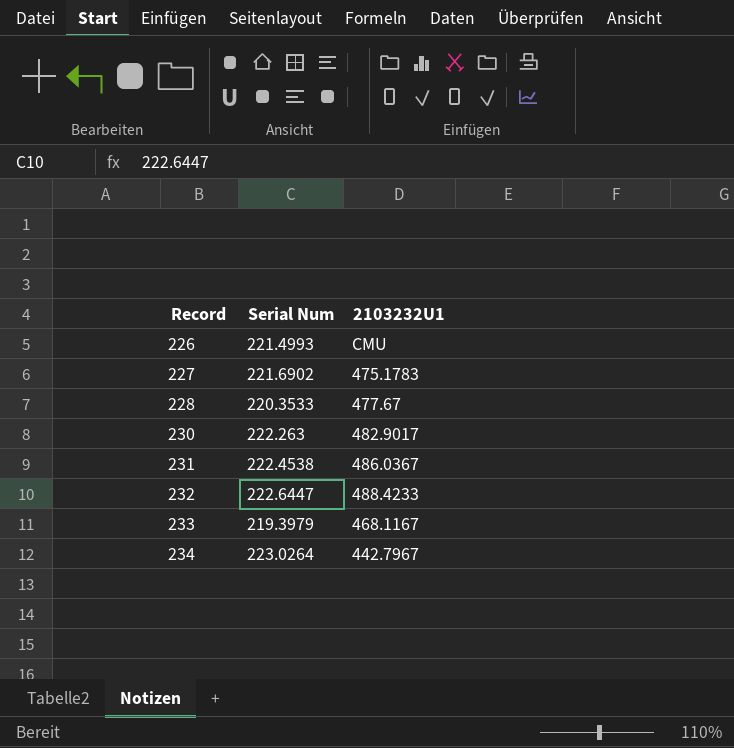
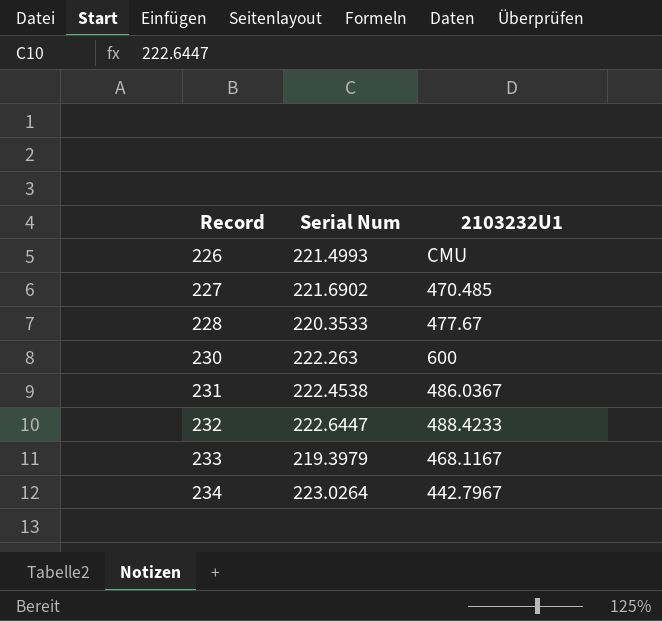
227 | 2103232U1: 475.1783 -> 470.485
230 | 2103232U1: 482.9017 -> 600

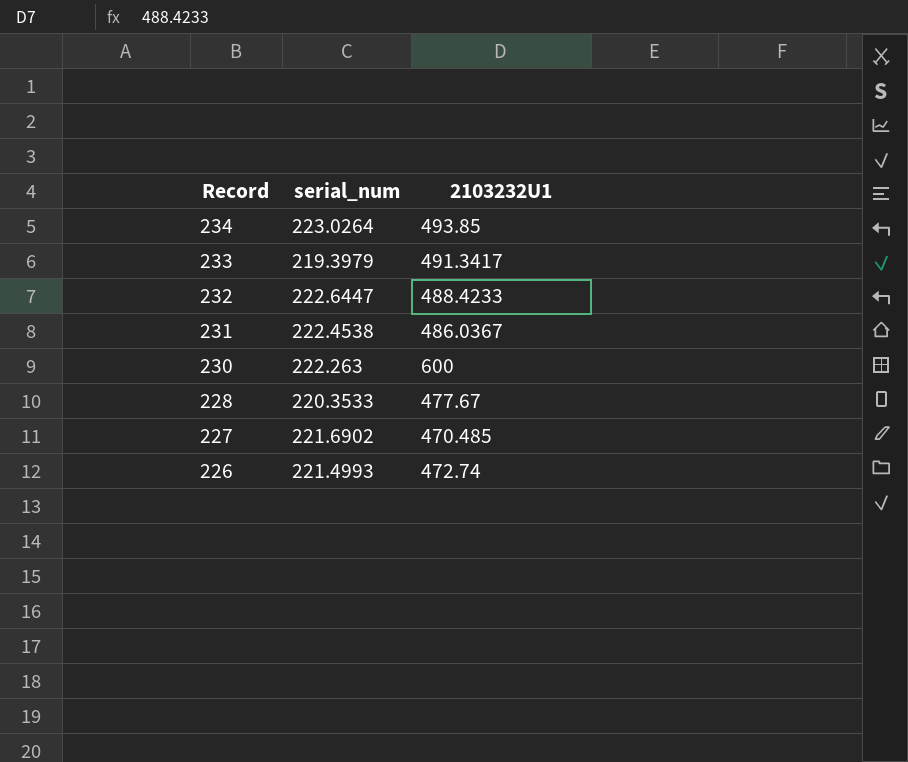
row order: Record ascending -> Record descending
column name: Serial Num -> serial_num
234 | 2103232U1: 442.7967 -> 493.85
233 | 2103232U1: 468.1167 -> 491.3417
226 | 2103232U1: CMU -> 472.74

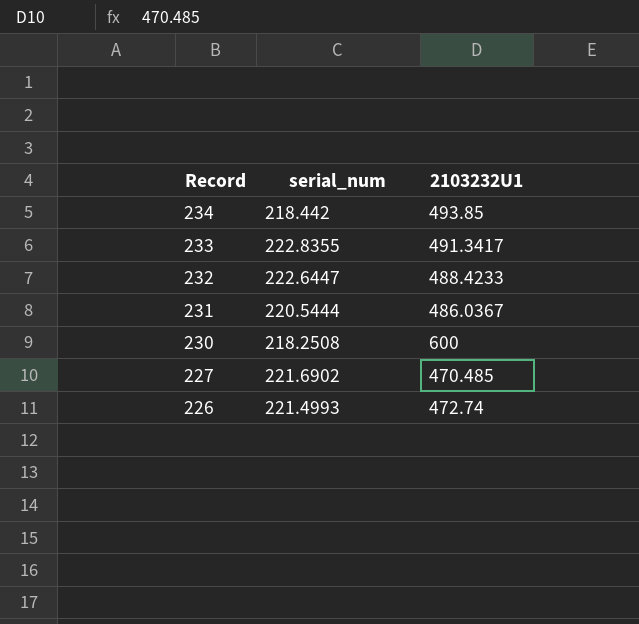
row 228: 220.3533 | 477.67 -> none
234 | serial_num: 223.0264 -> 218.442
233 | serial_num: 219.3979 -> 222.8355
231 | serial_num: 222.4538 -> 220.5444
230 | serial_num: 222.263 -> 218.2508

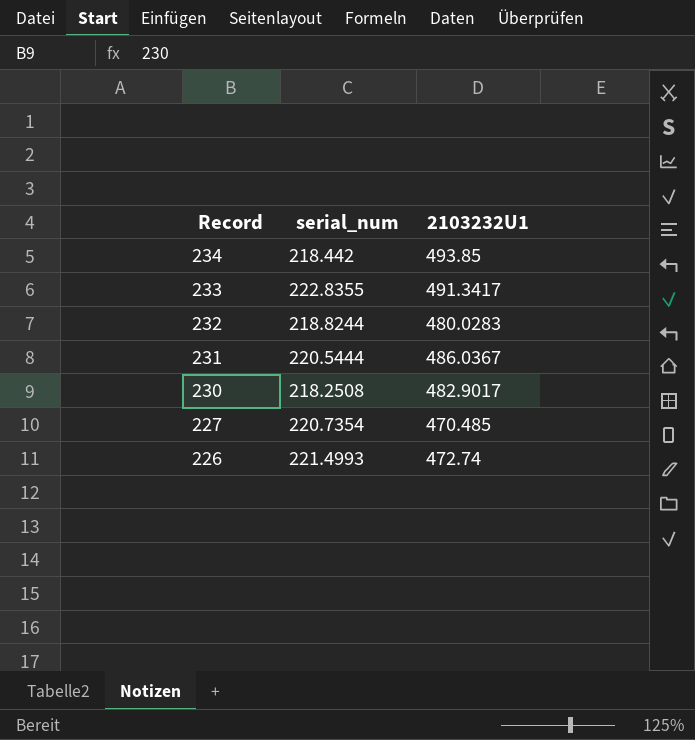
232 | serial_num: 222.6447 -> 218.8244
232 | 2103232U1: 488.4233 -> 480.0283
230 | 2103232U1: 600 -> 482.9017
227 | serial_num: 221.6902 -> 220.7354

